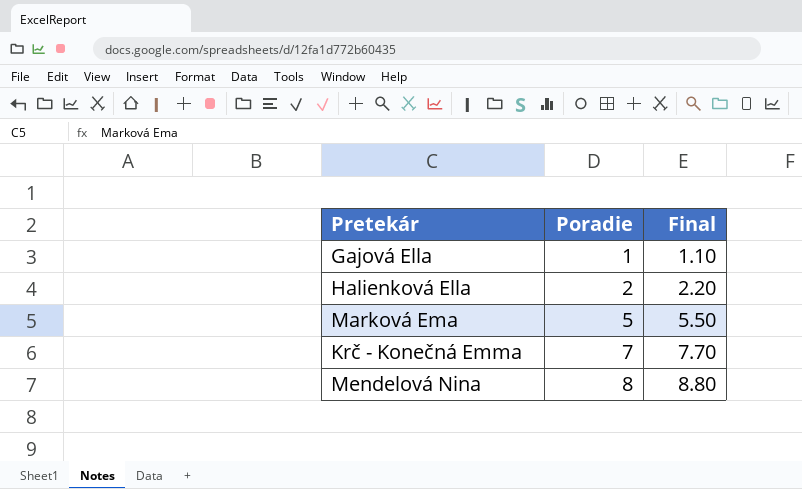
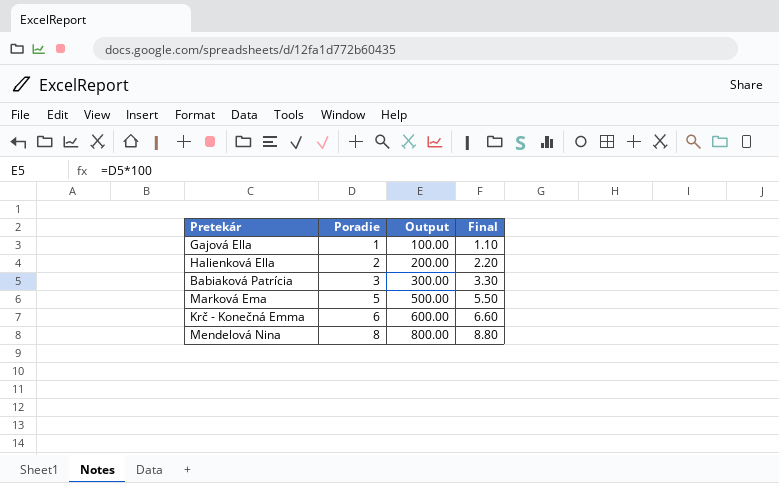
column Output | formula: none -> [Poradie] * 100
row Babiaková Patrícia: none -> 3 | 300.00 | 3.30
Krč - Konečná Emma | Poradie: 7 -> 6
Krč - Konečná Emma | Final: 7.70 -> 6.60

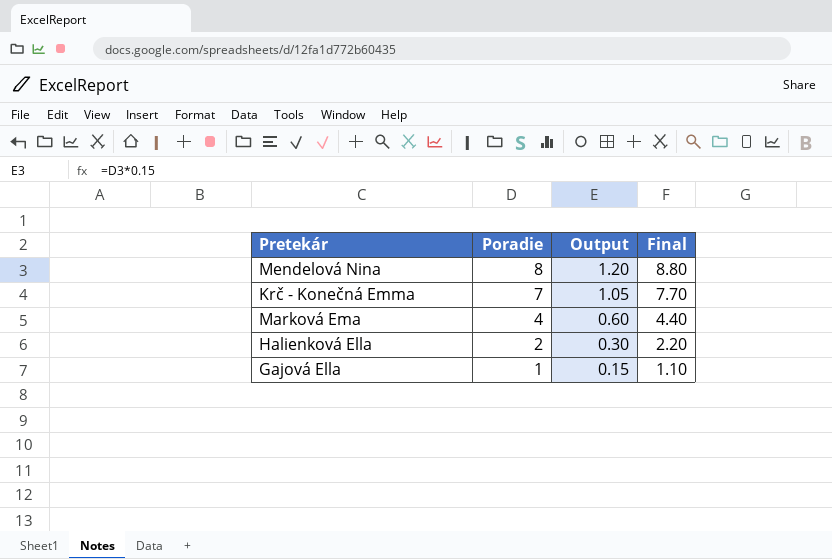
row order: Poradie ascending -> Poradie descending
column Output | formula: [Poradie] * 100 -> [Poradie] * 0.15
row Babiaková Patrícia: 3 | 300.00 | 3.30 -> none
Krč - Konečná Emma | Poradie: 6 -> 7
Krč - Konečná Emma | Final: 6.60 -> 7.70
Marková Ema | Poradie: 5 -> 4
Marková Ema | Final: 5.50 -> 4.40

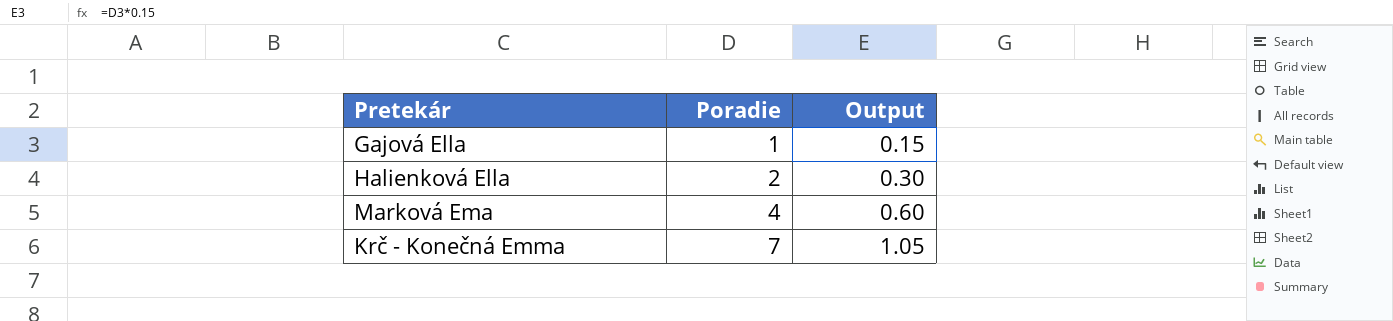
row order: Poradie descending -> Poradie ascending
column Final | formula: [Poradie] * 1.1 -> none
row Mendelová Nina: 8 | 1.20 | 8.80 -> none

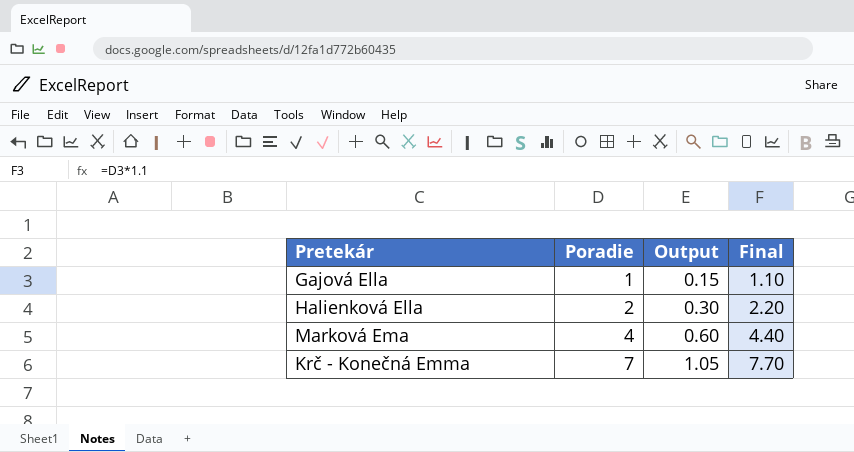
column Final | formula: none -> [Poradie] * 1.1

